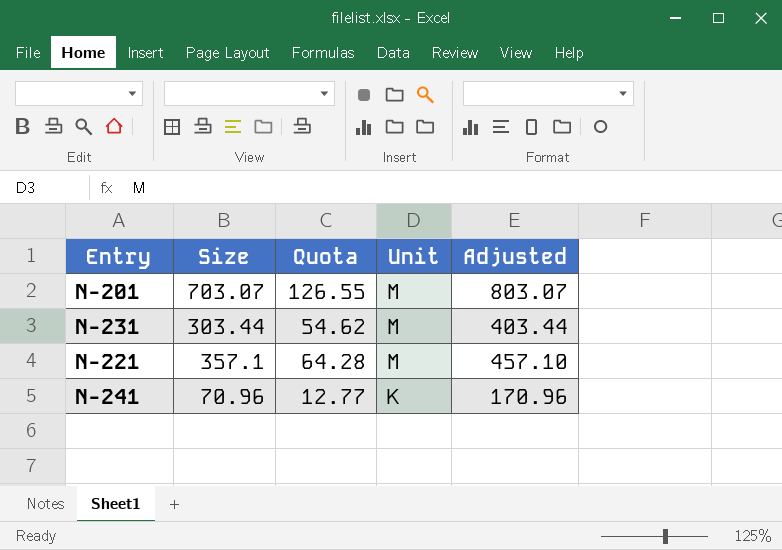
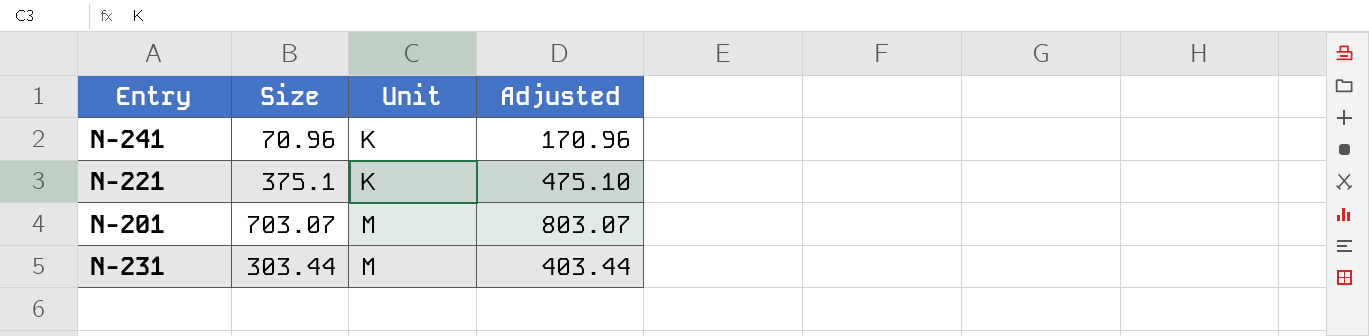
row order: Unit descending -> Unit ascending
column Quota | formula: [Size] * 0.18 -> none
N-221 | Size: 357.1 -> 375.1
N-221 | Unit: M -> K
N-221 | Adjusted: 457.10 -> 475.10

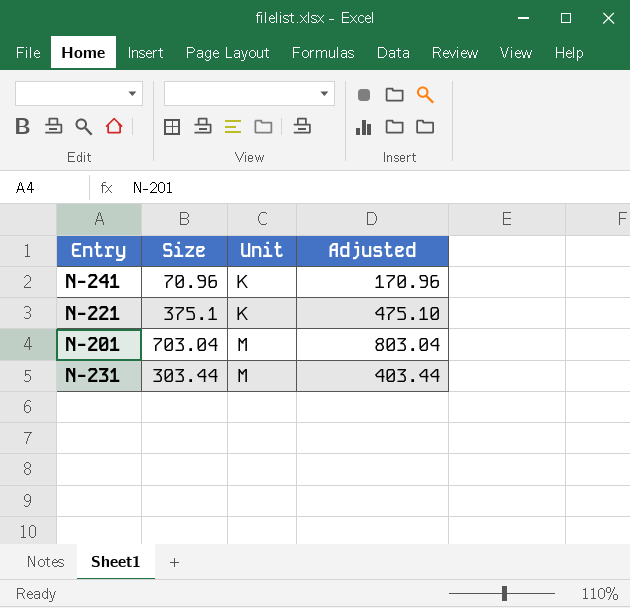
N-201 | Size: 703.07 -> 703.04
N-201 | Adjusted: 803.07 -> 803.04

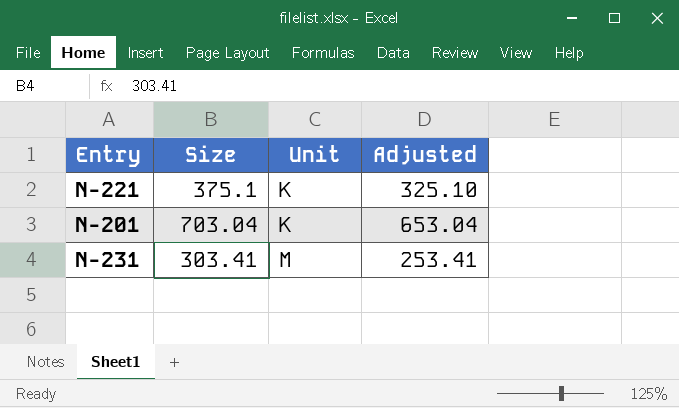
column Adjusted | formula: [Size] + 100 -> [Size] - 50
row N-241: 70.96 | K | 170.96 -> none
N-201 | Unit: M -> K
N-231 | Size: 303.44 -> 303.41

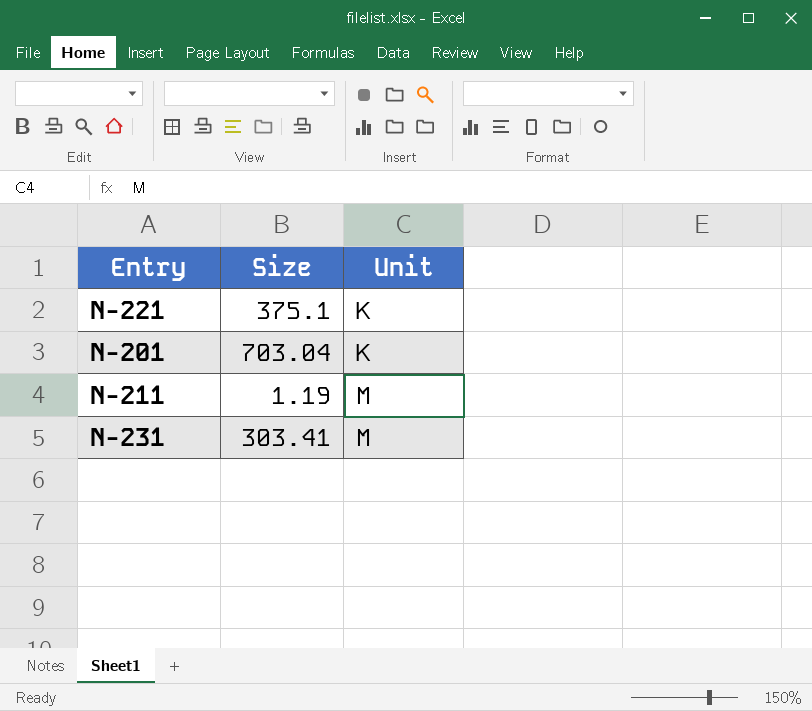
column Adjusted | formula: [Size] - 50 -> none
row N-211: none -> 1.19 | M

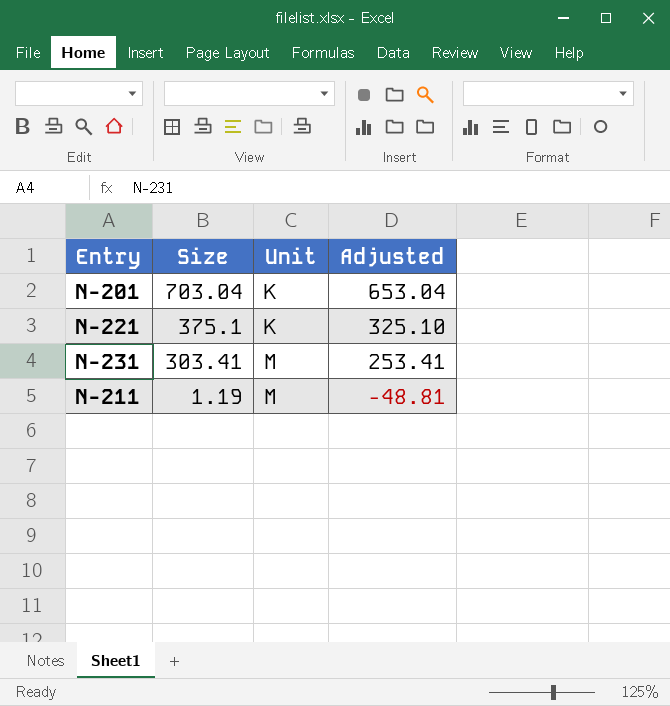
row order: Unit ascending -> Size descending
column Adjusted | formula: none -> [Size] - 50

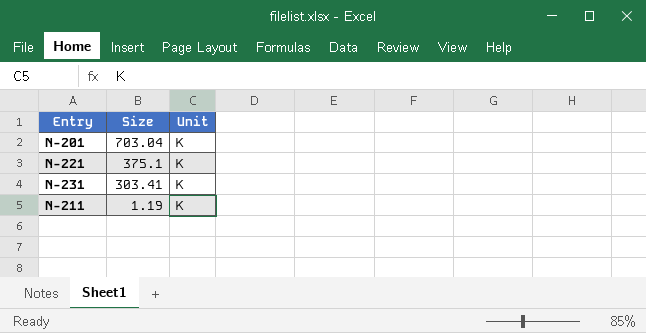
column Adjusted | formula: [Size] - 50 -> none
N-231 | Unit: M -> K
N-211 | Unit: M -> K

